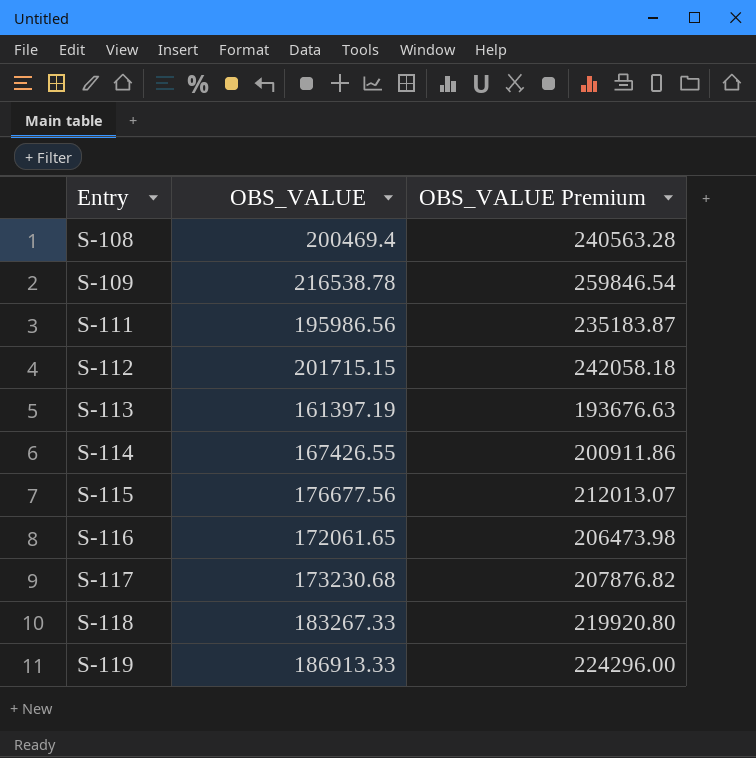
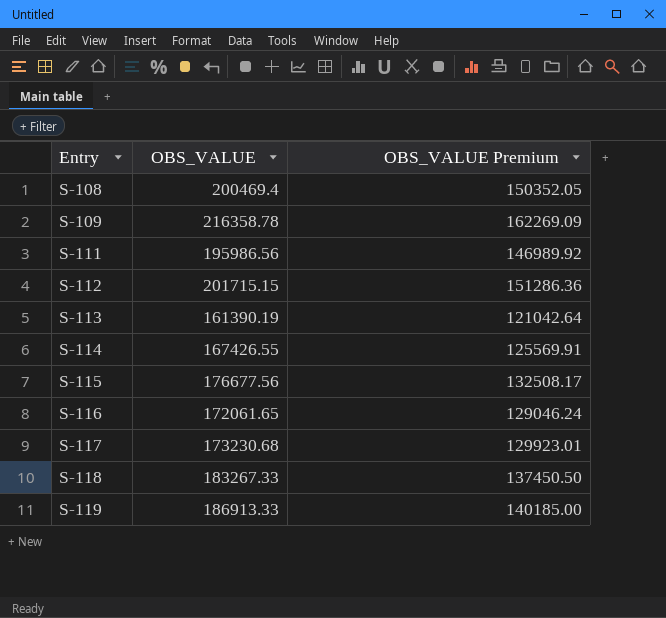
column OBS_VALUE Premium | formula: [OBS_VALUE] * 1.2 -> [OBS_VALUE] * 0.75
S-109 | OBS_VALUE: 216538.78 -> 216358.78
S-113 | OBS_VALUE: 161397.19 -> 161390.19

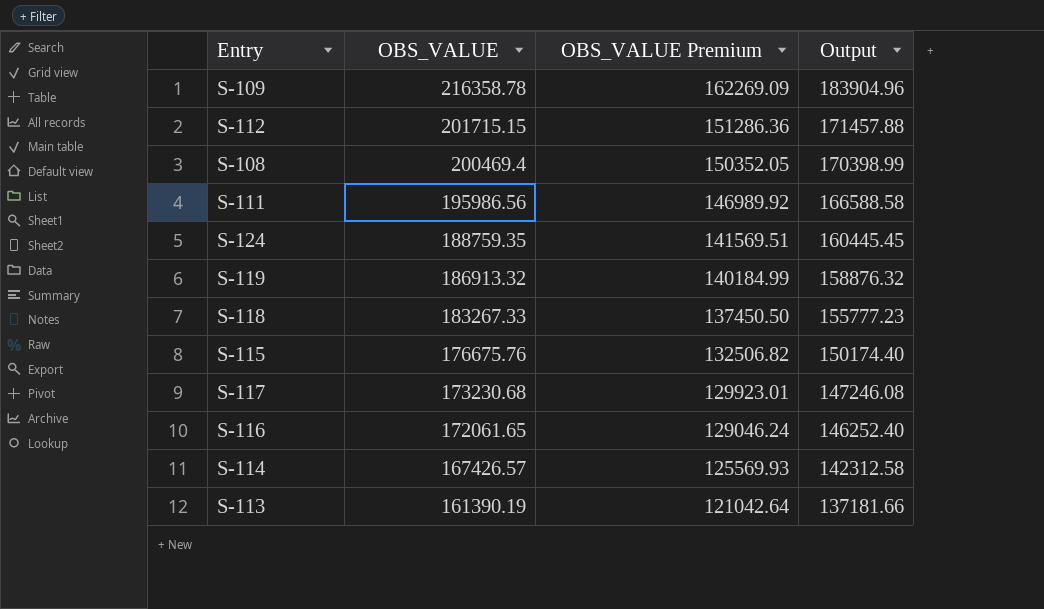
row order: Entry ascending -> OBS_VALUE descending
column Output | formula: none -> [OBS_VALUE] * 0.85
row S-124: none -> 188759.35 | 141569.51 | 160445.45
S-119 | OBS_VALUE: 186913.33 -> 186913.32
S-119 | OBS_VALUE Premium: 140185.00 -> 140184.99
S-115 | OBS_VALUE: 176677.56 -> 176675.76
S-115 | OBS_VALUE Premium: 132508.17 -> 132506.82
S-114 | OBS_VALUE: 167426.55 -> 167426.57
S-114 | OBS_VALUE Premium: 125569.91 -> 125569.93

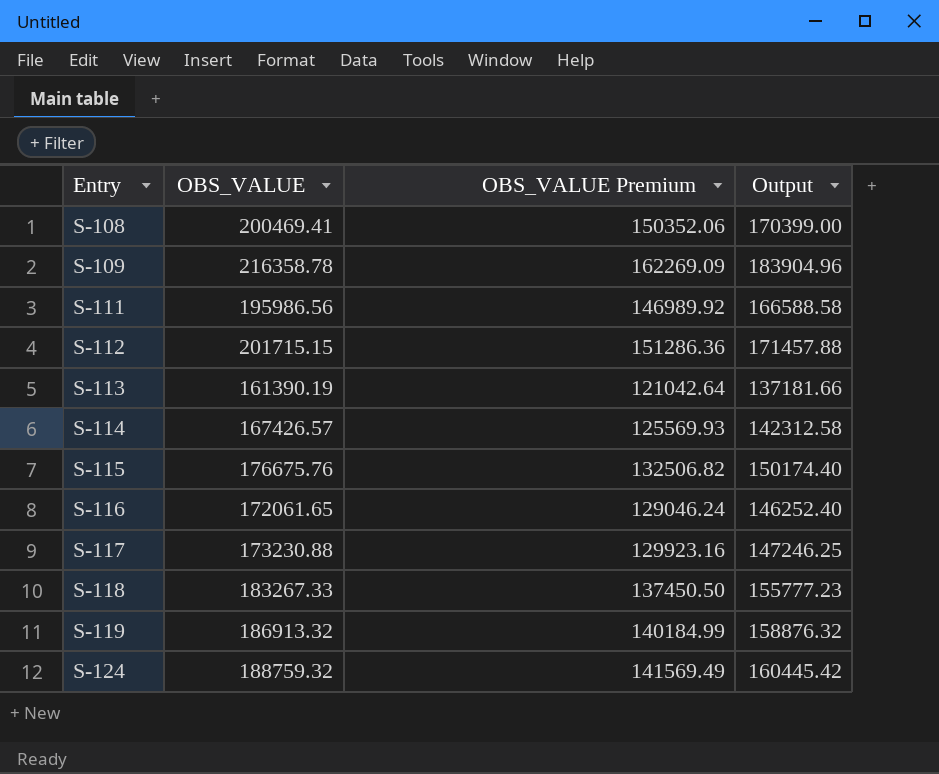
row order: OBS_VALUE descending -> Entry ascending
S-108 | OBS_VALUE: 200469.4 -> 200469.41
S-108 | OBS_VALUE Premium: 150352.05 -> 150352.06
S-108 | Output: 170398.99 -> 170399.00
S-117 | OBS_VALUE: 173230.68 -> 173230.88
S-117 | OBS_VALUE Premium: 129923.01 -> 129923.16
S-117 | Output: 147246.08 -> 147246.25
S-124 | OBS_VALUE: 188759.35 -> 188759.32
S-124 | OBS_VALUE Premium: 141569.51 -> 141569.49
S-124 | Output: 160445.45 -> 160445.42

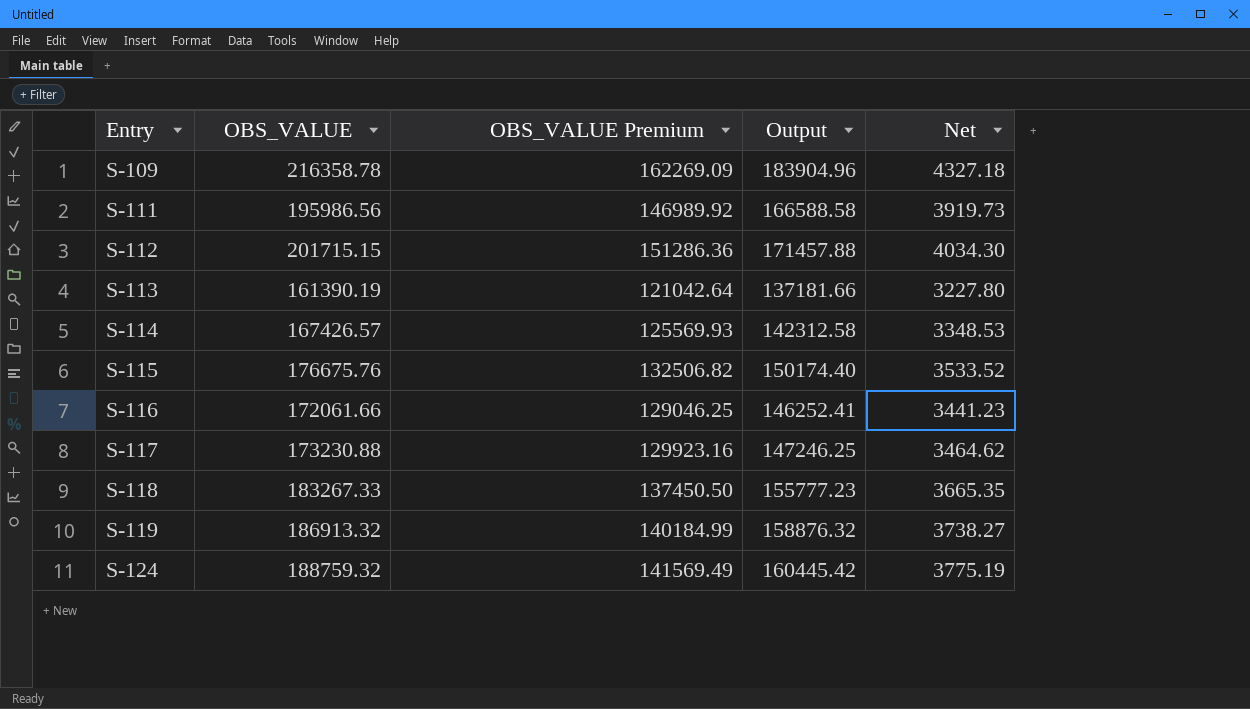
column Net | formula: none -> [OBS_VALUE] * 0.02
row S-108: 200469.41 | 150352.06 | 170399.00 -> none
S-116 | OBS_VALUE: 172061.65 -> 172061.66
S-116 | OBS_VALUE Premium: 129046.24 -> 129046.25
S-116 | Output: 146252.40 -> 146252.41

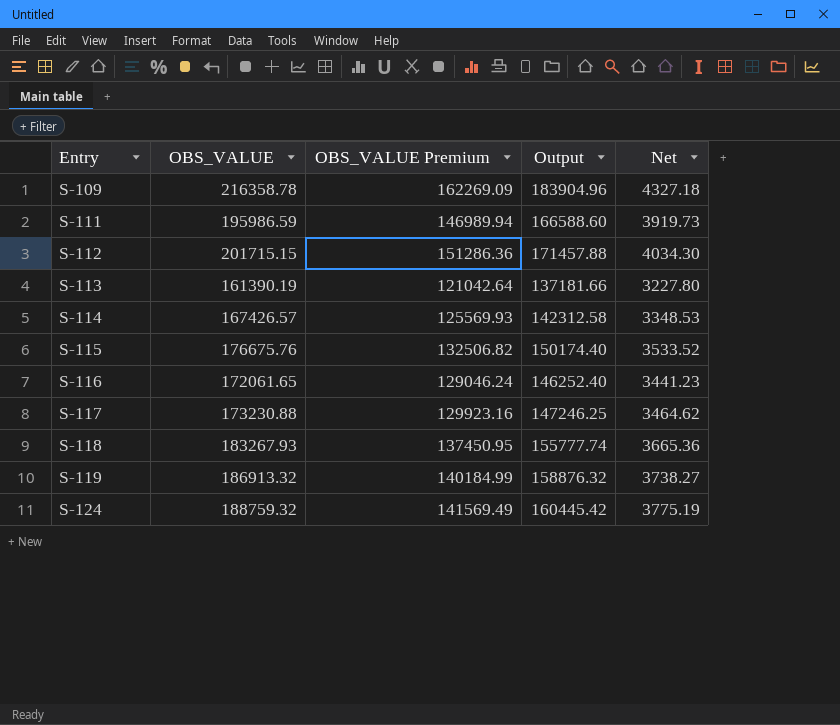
S-111 | OBS_VALUE: 195986.56 -> 195986.59
S-111 | OBS_VALUE Premium: 146989.92 -> 146989.94
S-111 | Output: 166588.58 -> 166588.60
S-116 | OBS_VALUE: 172061.66 -> 172061.65
S-116 | OBS_VALUE Premium: 129046.25 -> 129046.24
S-116 | Output: 146252.41 -> 146252.40
S-118 | OBS_VALUE: 183267.33 -> 183267.93
S-118 | OBS_VALUE Premium: 137450.50 -> 137450.95
S-118 | Output: 155777.23 -> 155777.74
S-118 | Net: 3665.35 -> 3665.36

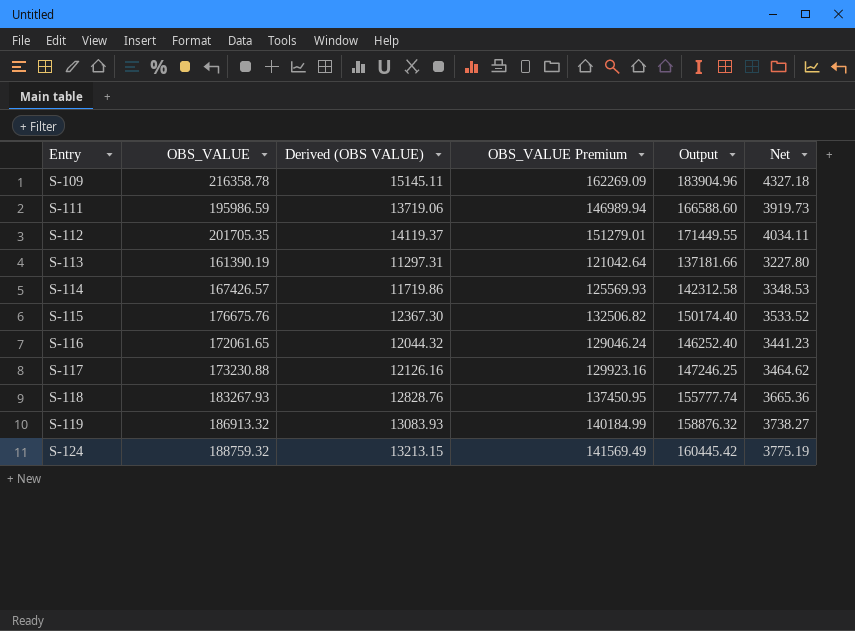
column Derived (OBS VALUE) | formula: none -> [OBS_VALUE] * 0.07
S-112 | OBS_VALUE: 201715.15 -> 201705.35
S-112 | OBS_VALUE Premium: 151286.36 -> 151279.01
S-112 | Output: 171457.88 -> 171449.55
S-112 | Net: 4034.30 -> 4034.11

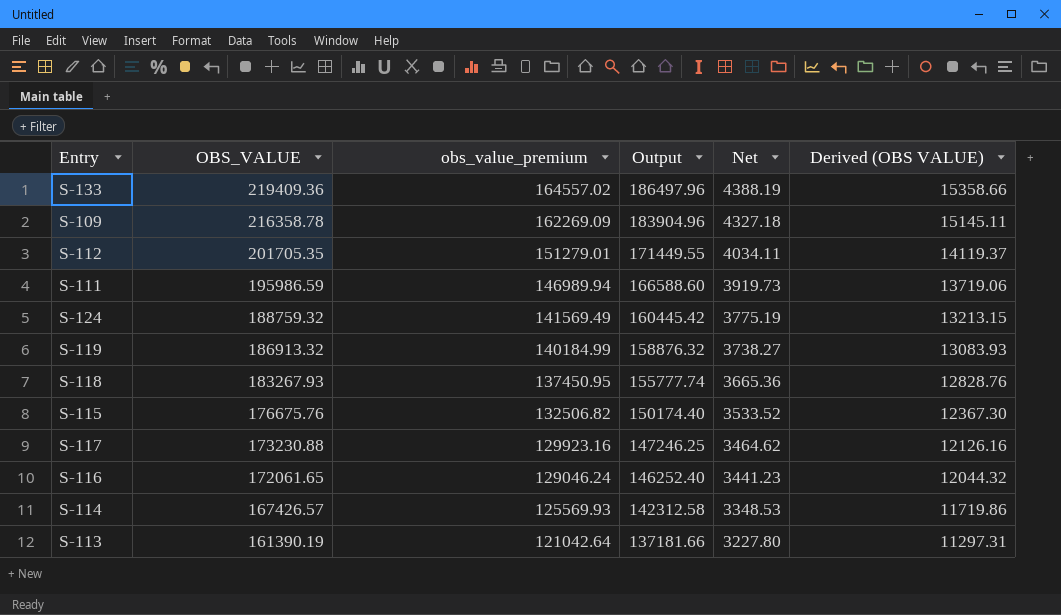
row order: Entry ascending -> OBS_VALUE descending
column name: OBS_VALUE Premium -> obs_value_premium
column Derived (OBS VALUE) | position: 3 -> 6
row S-133: none -> 219409.36 | 164557.02 | 186497.96 | 4388.19 | 15358.66

